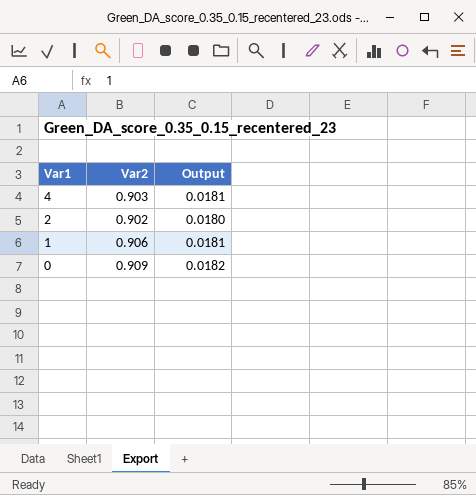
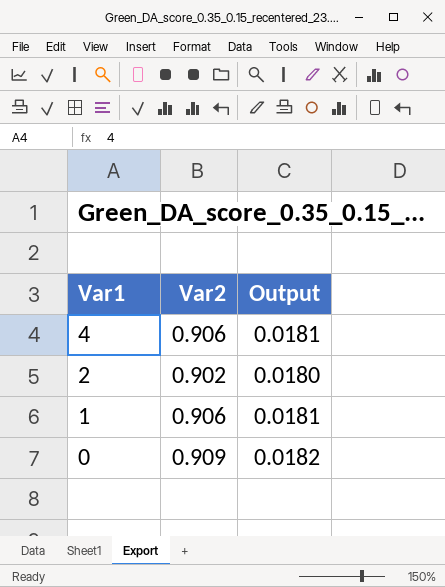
4 | Var2: 0.903 -> 0.906

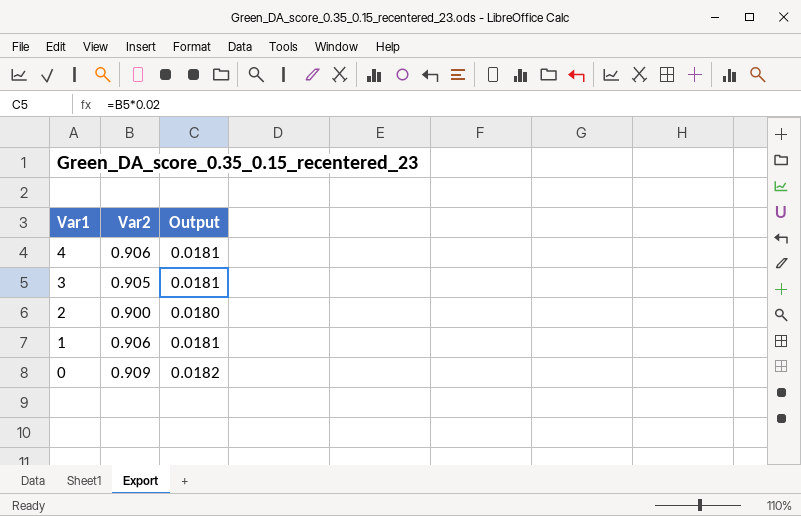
row 3: none -> 0.905 | 0.0181
2 | Var2: 0.902 -> 0.900

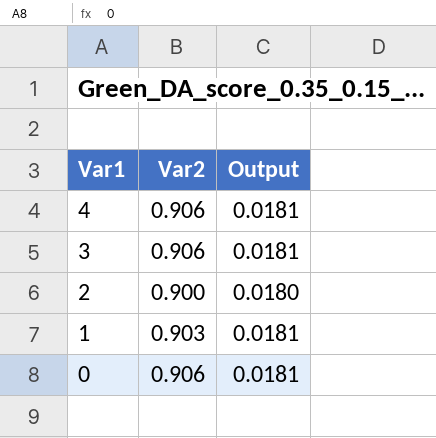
3 | Var2: 0.905 -> 0.906
1 | Var2: 0.906 -> 0.903
0 | Var2: 0.909 -> 0.906
0 | Output: 0.0182 -> 0.0181

